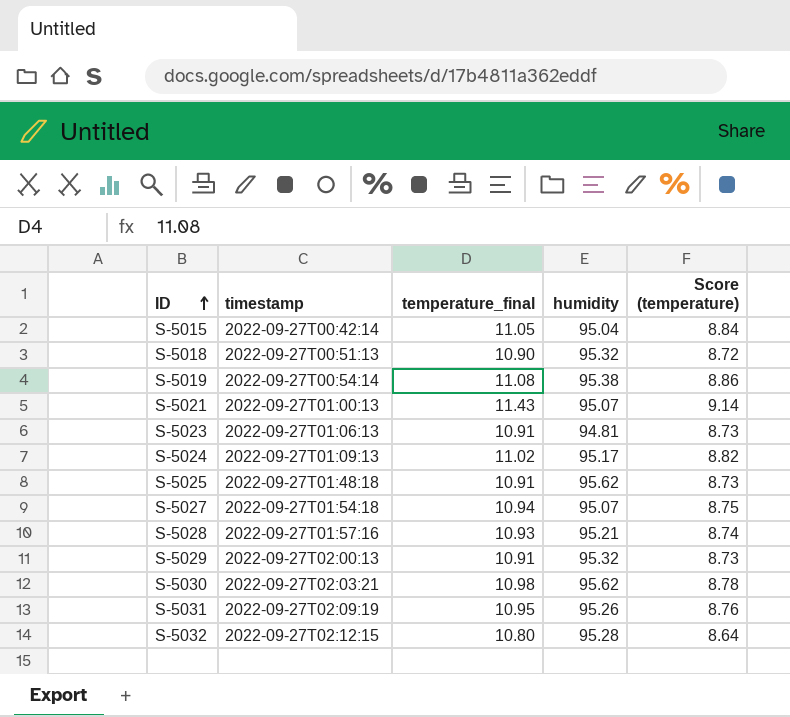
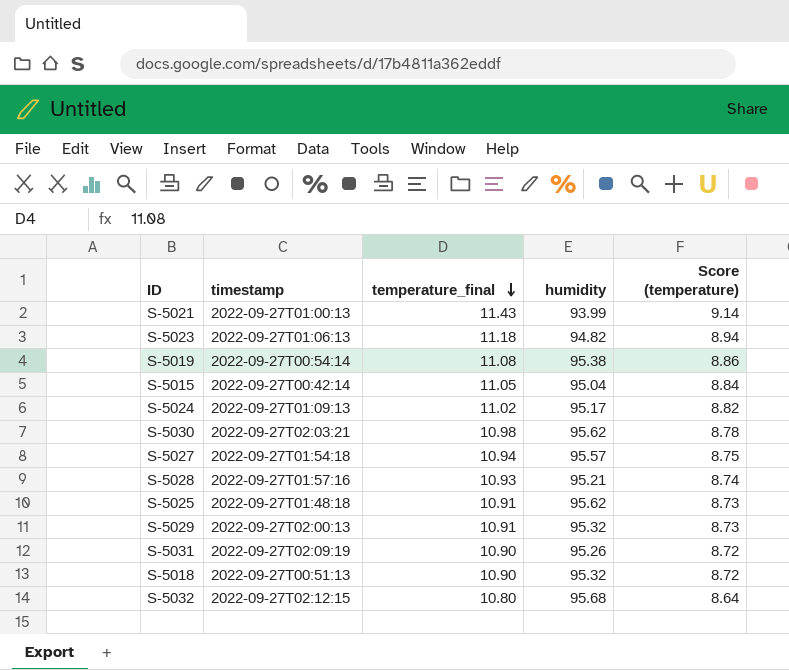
row order: ID ascending -> temperature_final descending
S-5021 | humidity: 95.07 -> 93.99
S-5023 | temperature_final: 10.91 -> 11.18
S-5023 | humidity: 94.81 -> 94.82
S-5023 | Score (temperature): 8.73 -> 8.94
S-5027 | humidity: 95.07 -> 95.57
S-5031 | temperature_final: 10.95 -> 10.90
S-5031 | Score (temperature): 8.76 -> 8.72
S-5032 | humidity: 95.28 -> 95.68

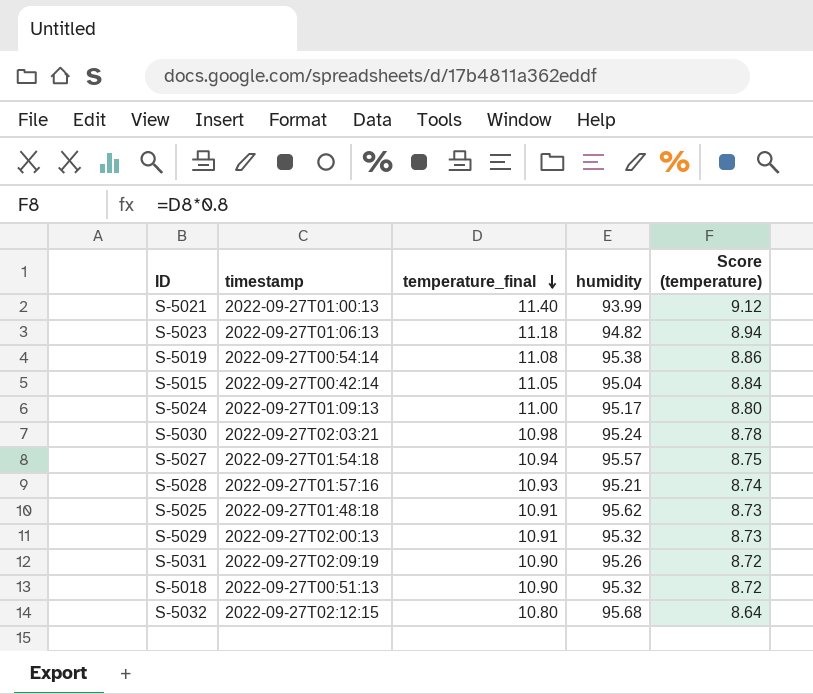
S-5021 | temperature_final: 11.43 -> 11.40
S-5021 | Score (temperature): 9.14 -> 9.12
S-5024 | temperature_final: 11.02 -> 11.00
S-5024 | Score (temperature): 8.82 -> 8.80
S-5030 | humidity: 95.62 -> 95.24

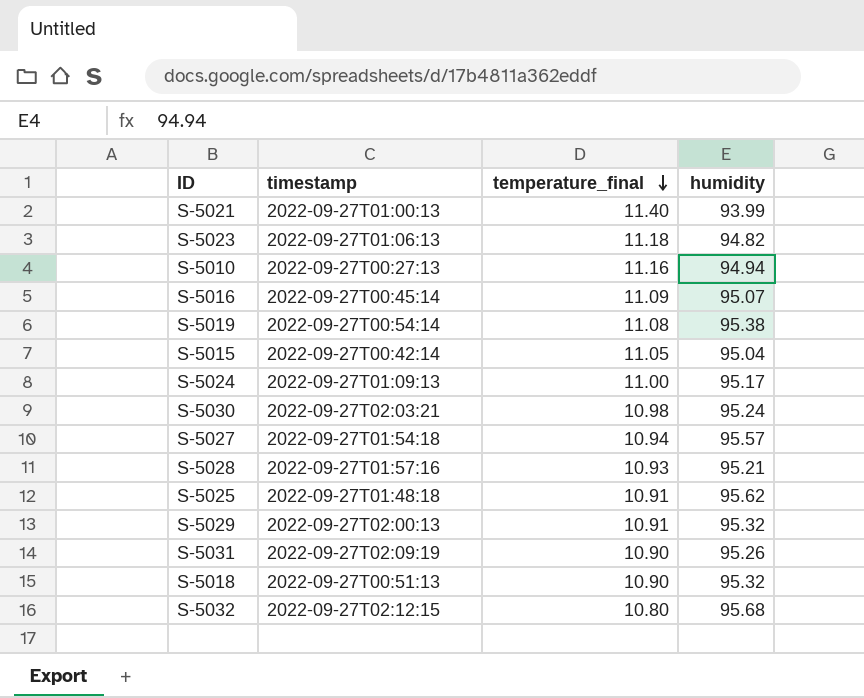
column Score (temperature) | formula: [temperature_final] * 0.8 -> none
row S-5010: none -> 2022-09-27T00:27:13 | 11.16 | 94.94
row S-5016: none -> 2022-09-27T00:45:14 | 11.09 | 95.07

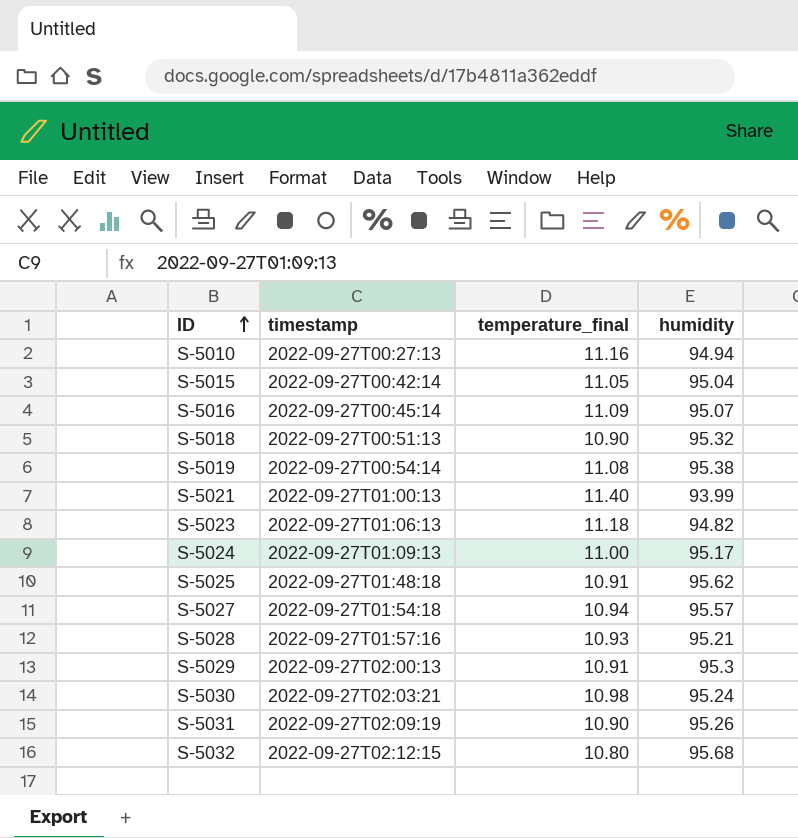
row order: temperature_final descending -> ID ascending
S-5029 | humidity: 95.32 -> 95.3

